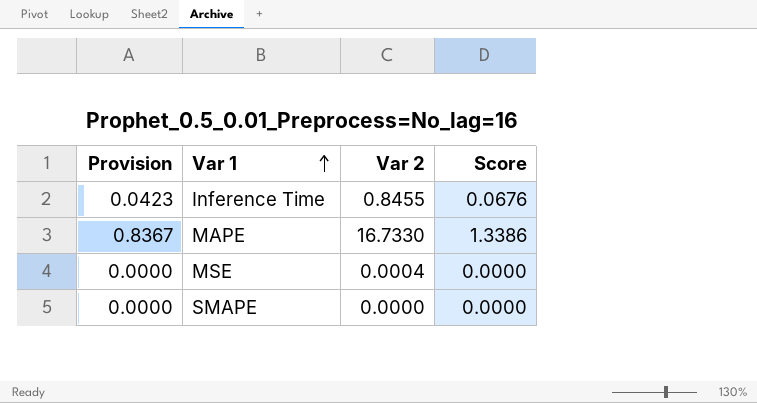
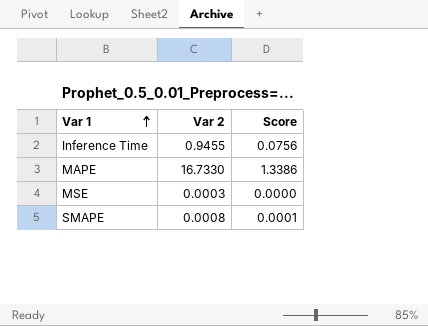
column Provision | formula: [Var 2] * 0.05 -> none
Inference Time | Var 2: 0.8455 -> 0.9455
Inference Time | Score: 0.0676 -> 0.0756
MSE | Var 2: 0.0004 -> 0.0003
SMAPE | Var 2: 0.0000 -> 0.0008
SMAPE | Score: 0.0000 -> 0.0001

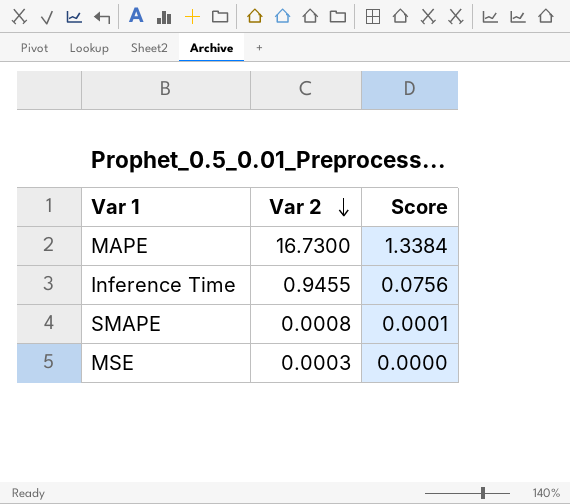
row order: Var 1 ascending -> Var 2 descending
MAPE | Var 2: 16.7330 -> 16.7300
MAPE | Score: 1.3386 -> 1.3384

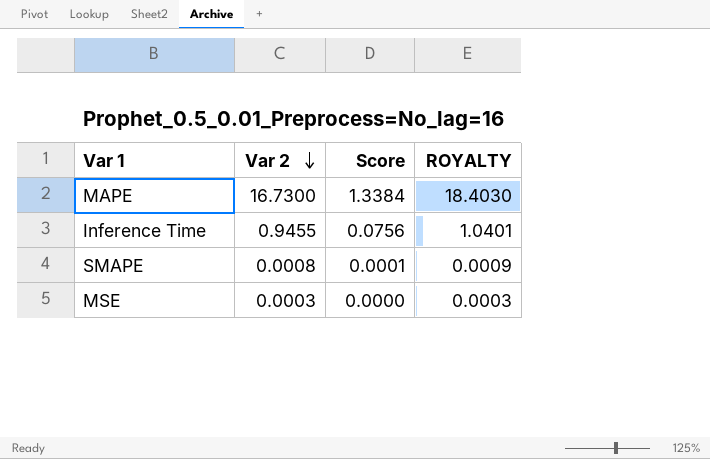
column ROYALTY | formula: none -> [Var 2] * 1.1

